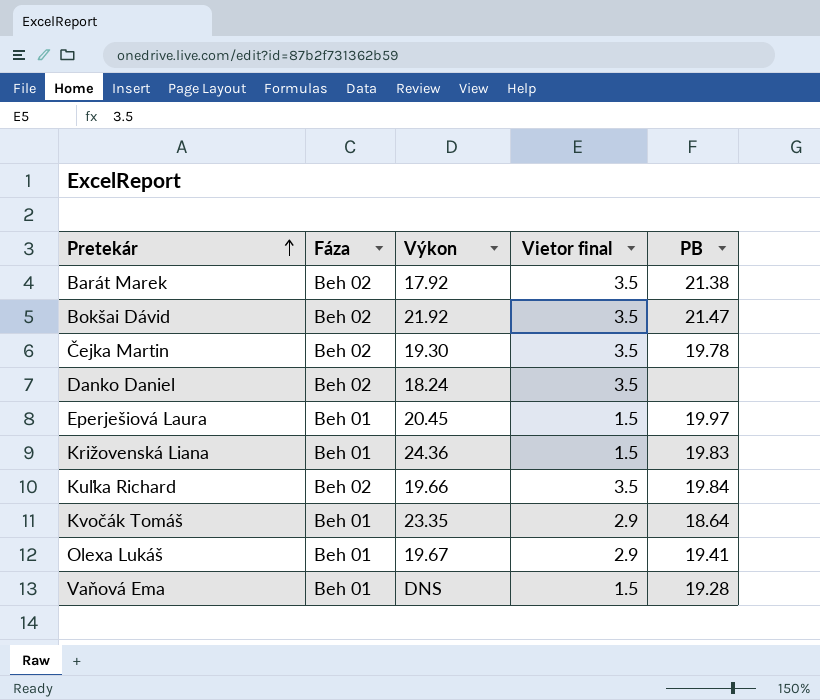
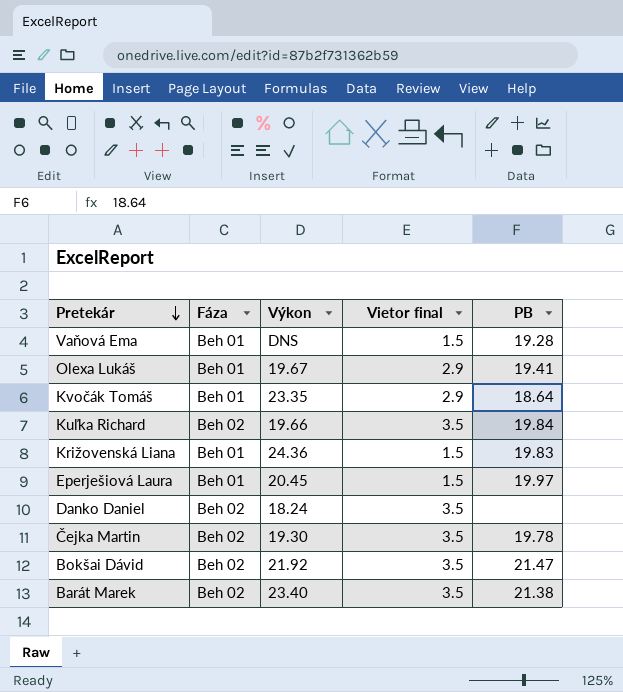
row order: Pretekár ascending -> Pretekár descending
Barát Marek | Výkon: 17.92 -> 23.40

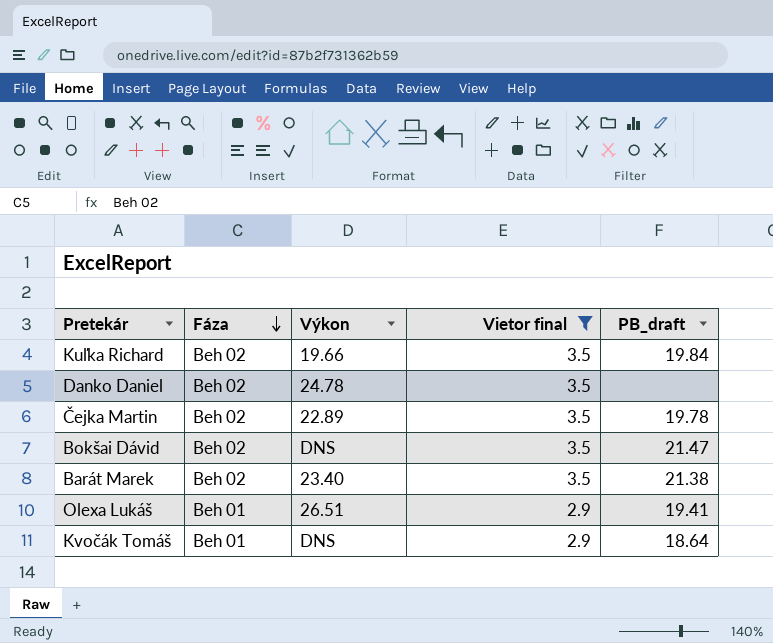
filter: none -> Vietor final != 1.5
row order: Pretekár descending -> Fáza descending
column name: PB -> PB_draft
Danko Daniel | Výkon: 18.24 -> 24.78
Čejka Martin | Výkon: 19.30 -> 22.89
Bokšai Dávid | Výkon: 21.92 -> DNS
Olexa Lukáš | Výkon: 19.67 -> 26.51
Kvočák Tomáš | Výkon: 23.35 -> DNS

